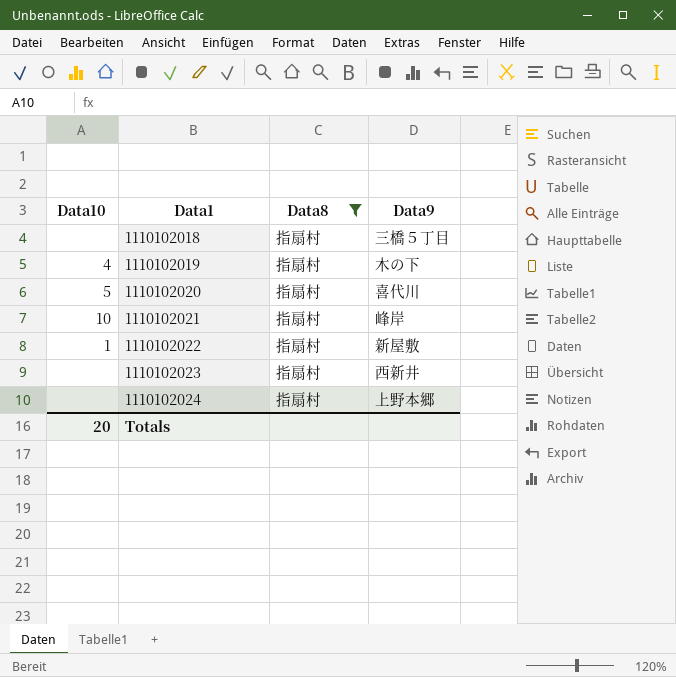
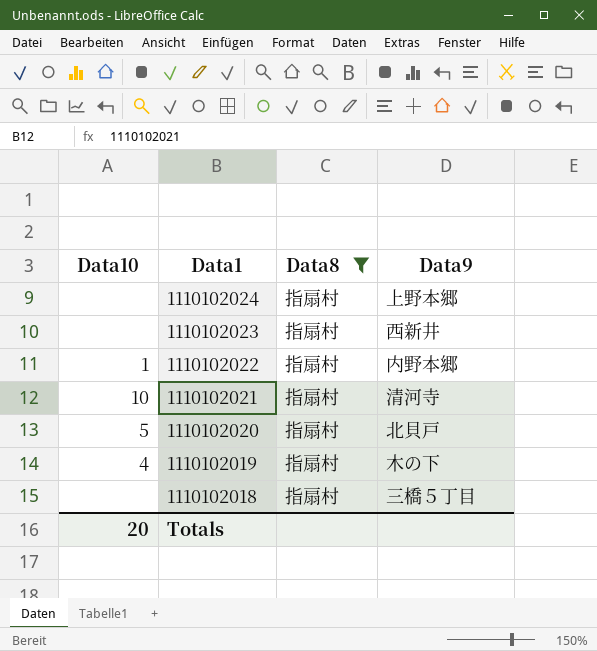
row order: Data1 ascending -> Data1 descending
1110102022 | Data9: 新屋敷 -> 内野本郷
1110102021 | Data9: 峰岸 -> 清河寺
1110102020 | Data9: 喜代川 -> 北貝戸

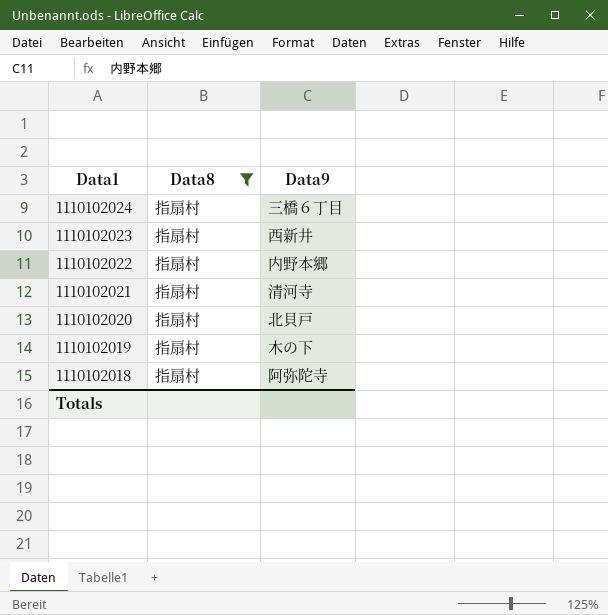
column Data10 | position: 1 -> none
1110102024 | Data9: 上野本郷 -> 三橋６丁目
1110102018 | Data9: 三橋５丁目 -> 阿弥陀寺

